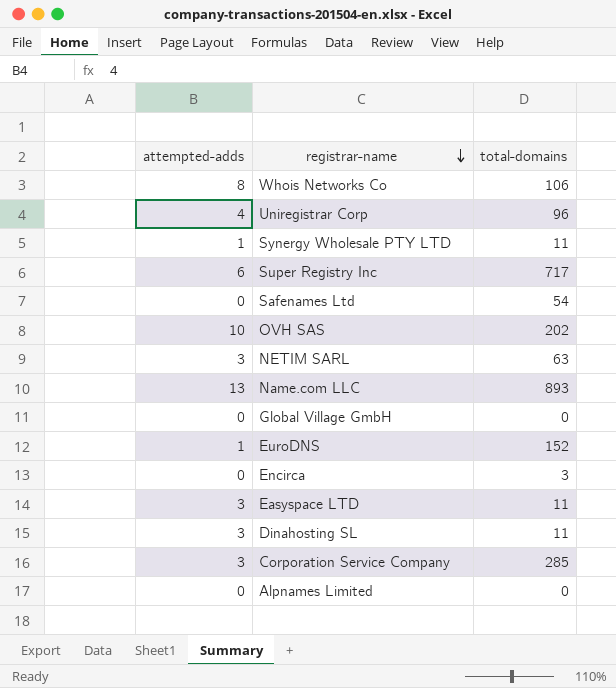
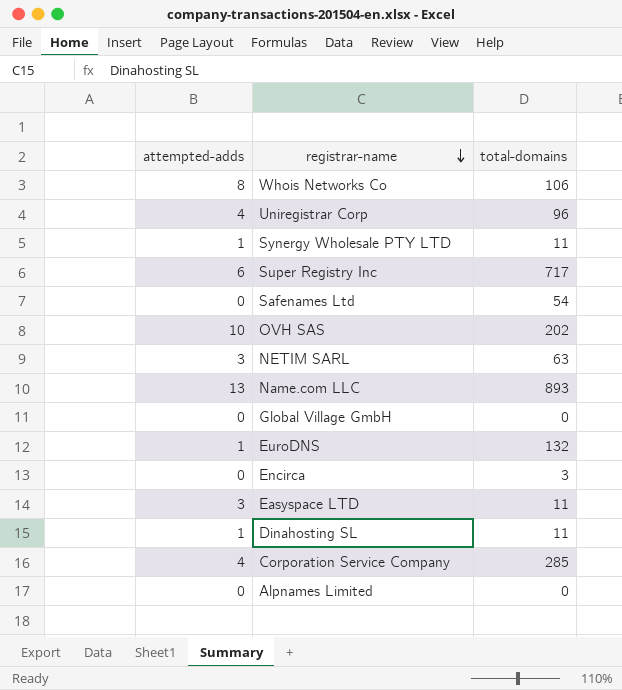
EuroDNS | total-domains: 152 -> 132
Dinahosting SL | attempted-adds: 3 -> 1
Corporation Service Company | attempted-adds: 3 -> 4

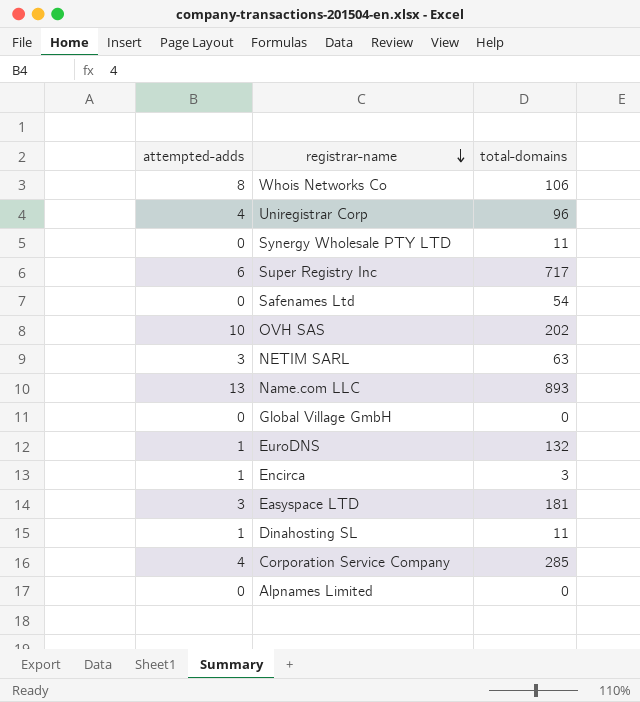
Synergy Wholesale PTY LTD | attempted-adds: 1 -> 0
Encirca | attempted-adds: 0 -> 1
Easyspace LTD | total-domains: 11 -> 181

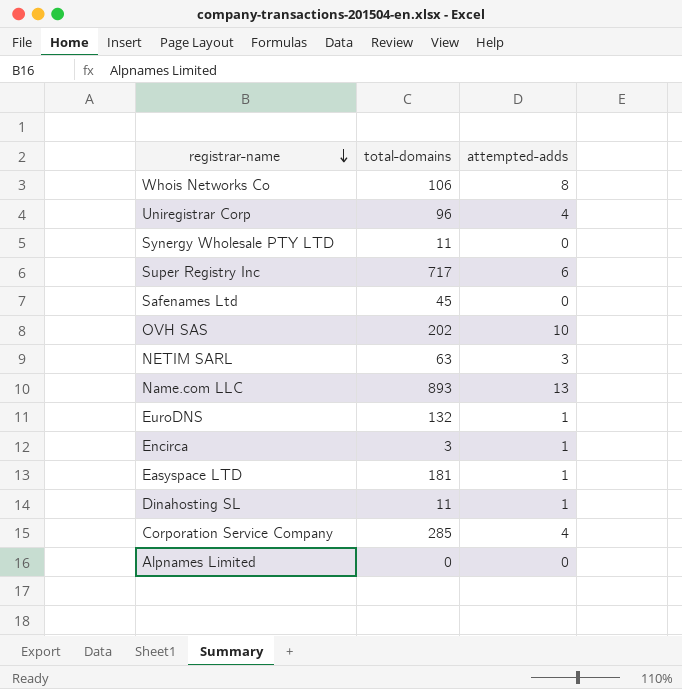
column attempted-adds | position: 1 -> 3
row Global Village GmbH: 0 | 0 -> none
Safenames Ltd | total-domains: 54 -> 45
Easyspace LTD | attempted-adds: 3 -> 1

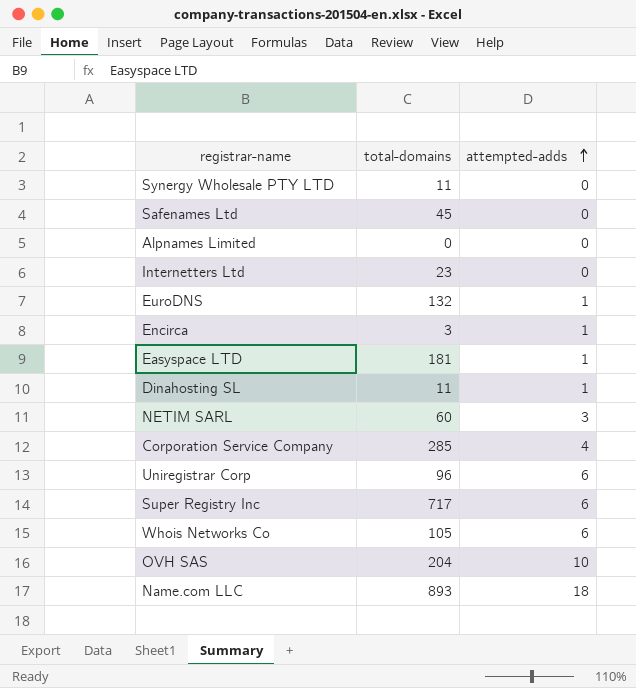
row order: registrar-name descending -> attempted-adds ascending
row Internetters Ltd: none -> 23 | 0
NETIM SARL | total-domains: 63 -> 60
Uniregistrar Corp | attempted-adds: 4 -> 6
Whois Networks Co | total-domains: 106 -> 105
Whois Networks Co | attempted-adds: 8 -> 6
OVH SAS | total-domains: 202 -> 204
Name.com LLC | attempted-adds: 13 -> 18

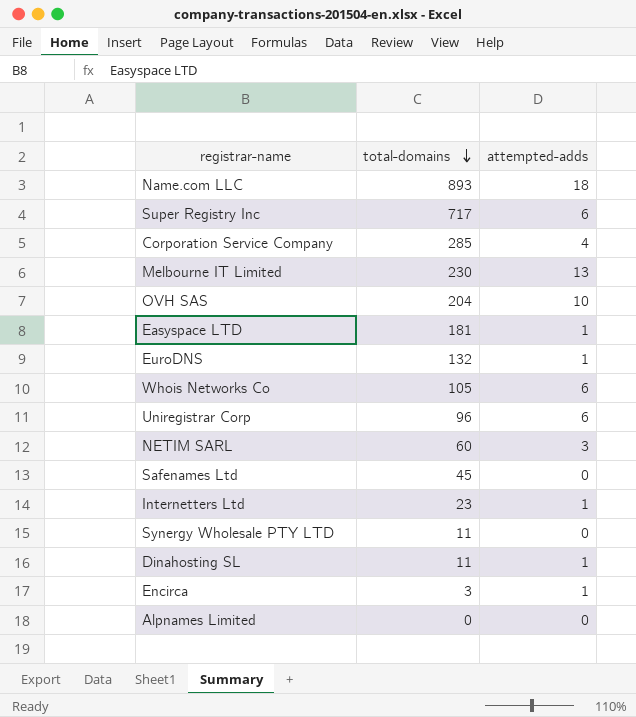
row order: attempted-adds ascending -> total-domains descending
row Melbourne IT Limited: none -> 230 | 13
Internetters Ltd | attempted-adds: 0 -> 1

